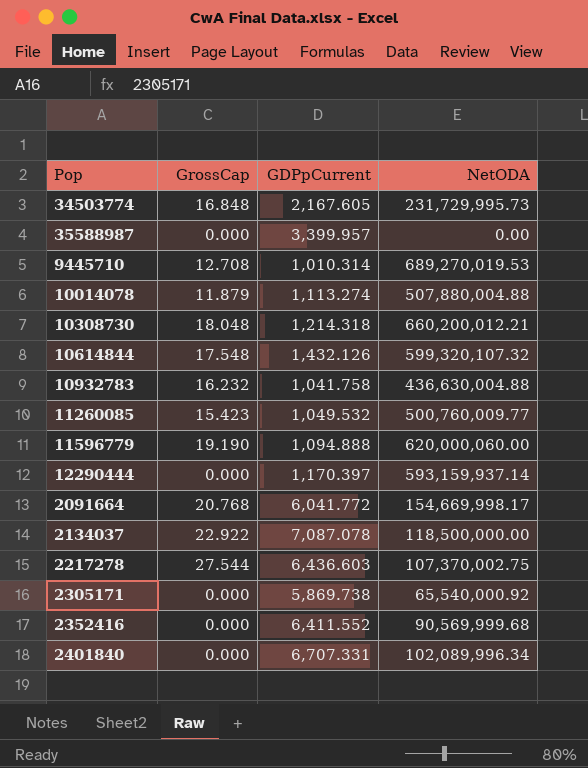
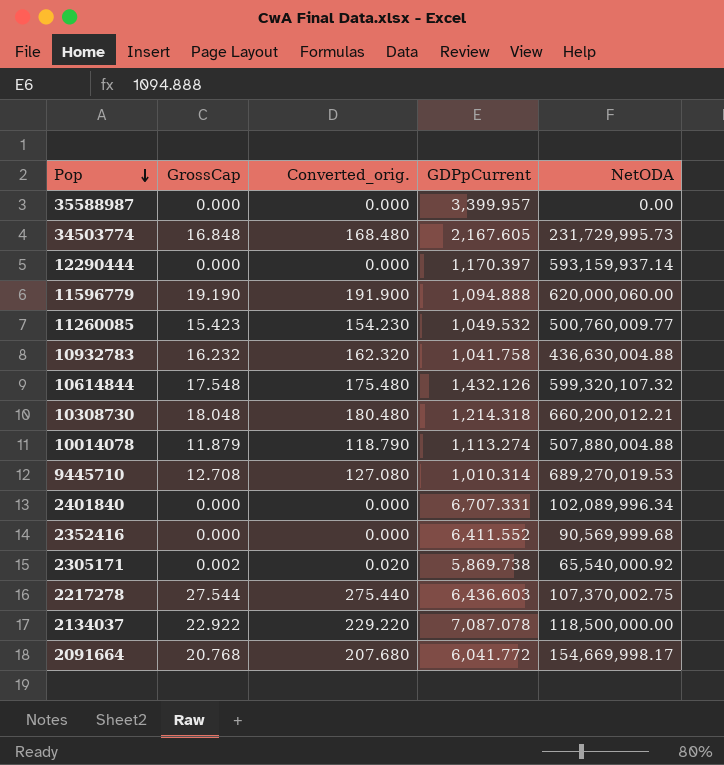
row order: none -> Pop descending
column Converted_orig. | formula: none -> [GrossCap] * 10
2305171 | GrossCap: 0.000 -> 0.002

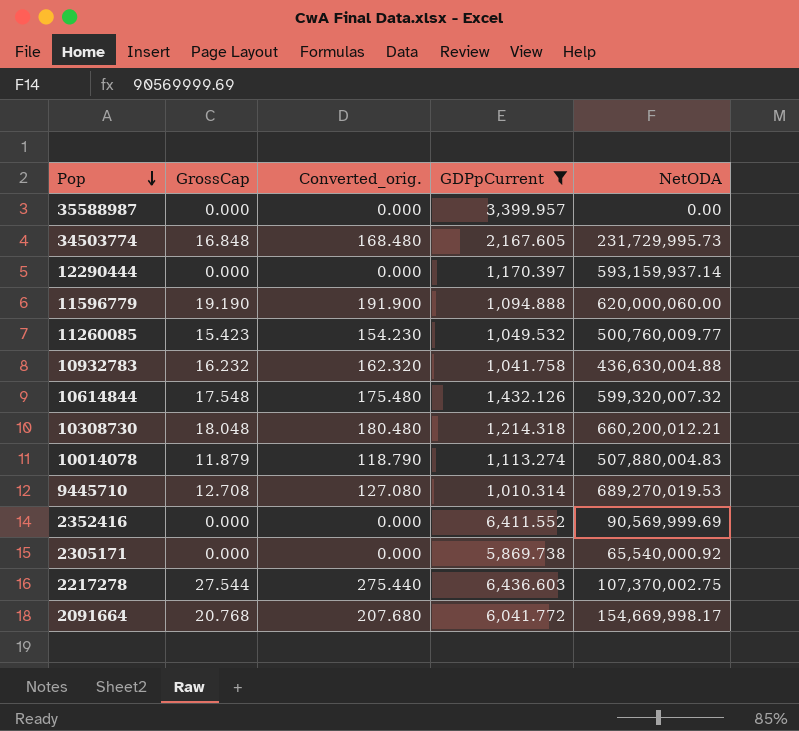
filter: none -> GDPpCurrent <= 6,436.603
10614844 | NetODA: 599,320,107.32 -> 599,320,007.32
10014078 | NetODA: 507,880,004.88 -> 507,880,004.83
2352416 | NetODA: 90,569,999.68 -> 90,569,999.69
2305171 | GrossCap: 0.002 -> 0.000
2305171 | Converted_orig.: 0.020 -> 0.000

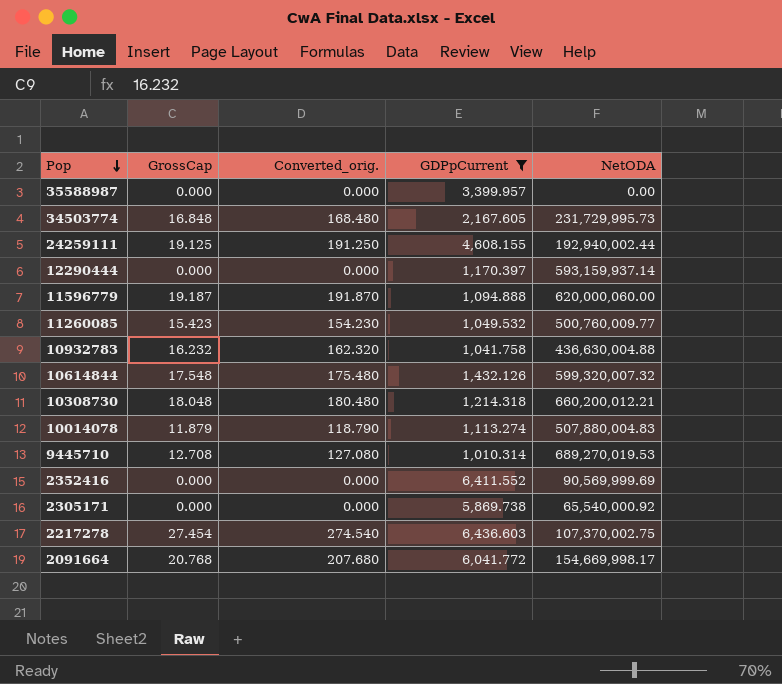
row 24259111: none -> 19.125 | 191.250 | 4,608.155 | 192,940,002.44
11596779 | GrossCap: 19.190 -> 19.187
11596779 | Converted_orig.: 191.900 -> 191.870
2217278 | GrossCap: 27.544 -> 27.454
2217278 | Converted_orig.: 275.440 -> 274.540

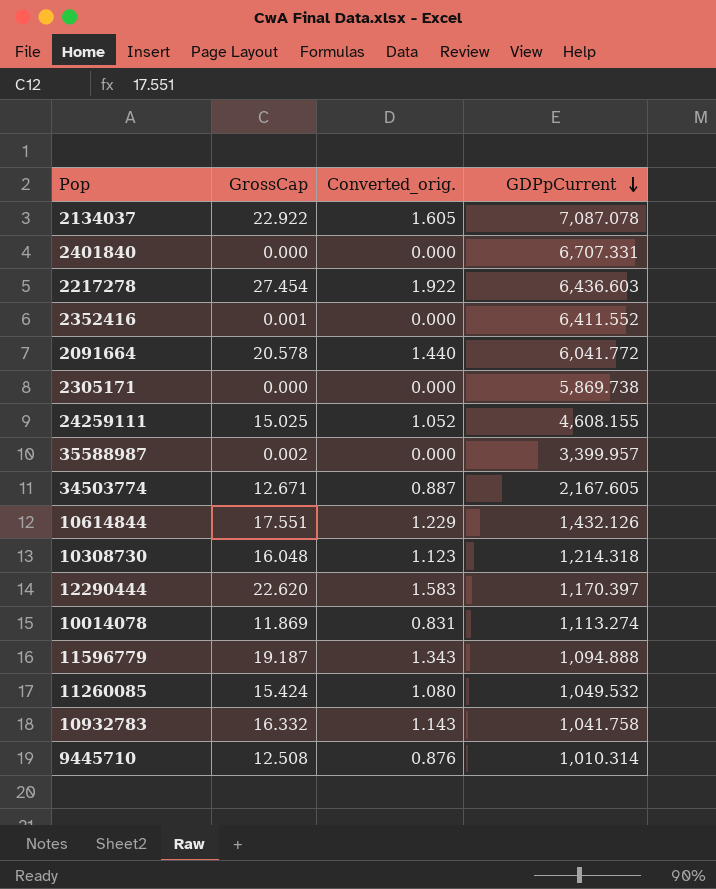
filter: GDPpCurrent <= 6,436.603 -> none
row order: Pop descending -> GDPpCurrent descending
column NetODA | position: 5 -> none
column Converted_orig. | formula: [GrossCap] * 10 -> [GrossCap] * 0.07
2352416 | GrossCap: 0.000 -> 0.001
2091664 | GrossCap: 20.768 -> 20.578
24259111 | GrossCap: 19.125 -> 15.025
35588987 | GrossCap: 0.000 -> 0.002
34503774 | GrossCap: 16.848 -> 12.671
10614844 | GrossCap: 17.548 -> 17.551
10308730 | GrossCap: 18.048 -> 16.048
12290444 | GrossCap: 0.000 -> 22.620
10014078 | GrossCap: 11.879 -> 11.869
11260085 | GrossCap: 15.423 -> 15.424
10932783 | GrossCap: 16.232 -> 16.332
9445710 | GrossCap: 12.708 -> 12.508

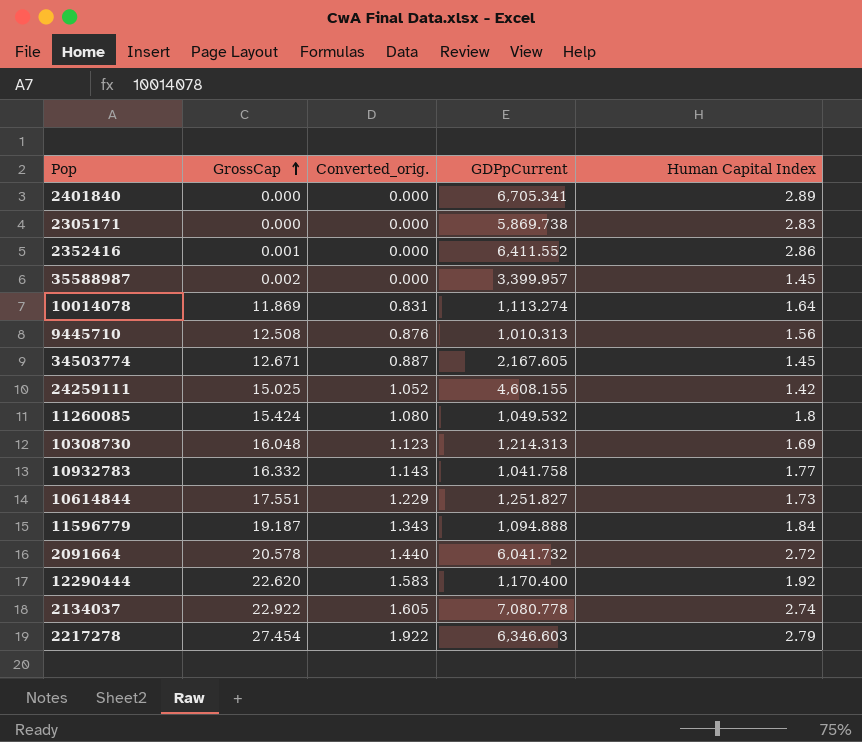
row order: GDPpCurrent descending -> GrossCap ascending
column Human Capital Index | position: none -> 5
2401840 | GDPpCurrent: 6,707.331 -> 6,705.341
9445710 | GDPpCurrent: 1,010.314 -> 1,010.313
10308730 | GDPpCurrent: 1,214.318 -> 1,214.313
10614844 | GDPpCurrent: 1,432.126 -> 1,251.827
2091664 | GDPpCurrent: 6,041.772 -> 6,041.732
12290444 | GDPpCurrent: 1,170.397 -> 1,170.400
2134037 | GDPpCurrent: 7,087.078 -> 7,080.778
2217278 | GDPpCurrent: 6,436.603 -> 6,346.603

